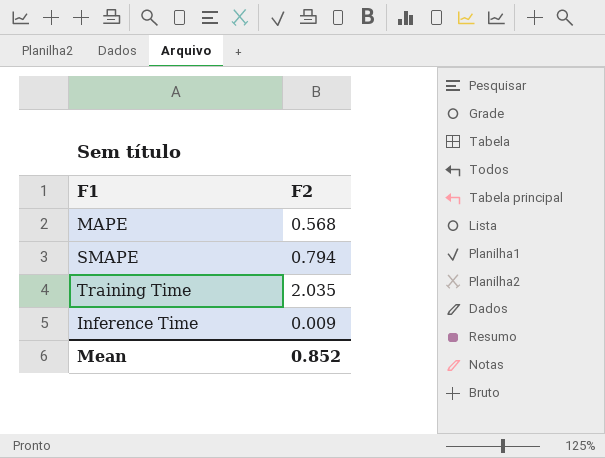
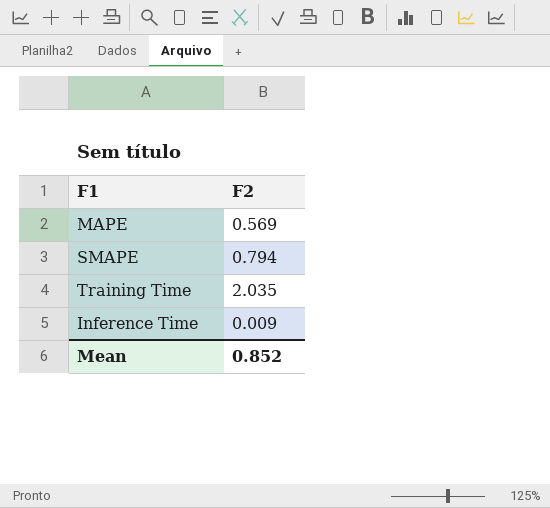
MAPE | F2: 0.568 -> 0.569

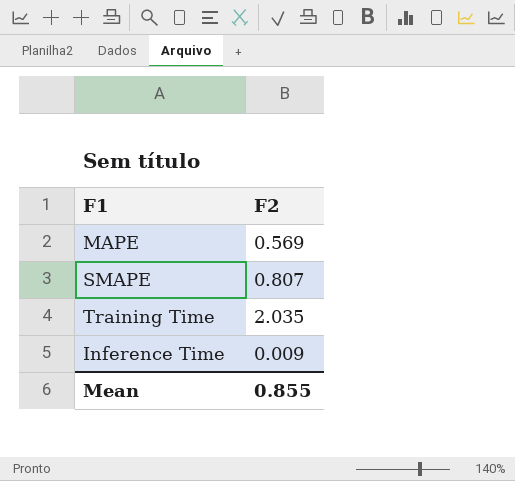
SMAPE | F2: 0.794 -> 0.807
Mean | F2: 0.852 -> 0.855

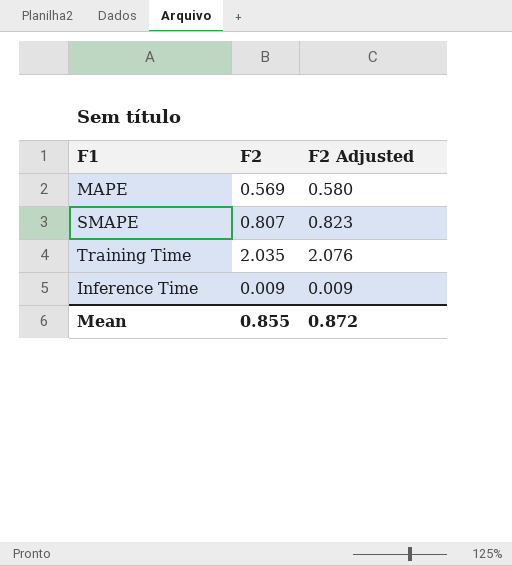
column F2 Adjusted | formula: none -> [F2] * 1.02

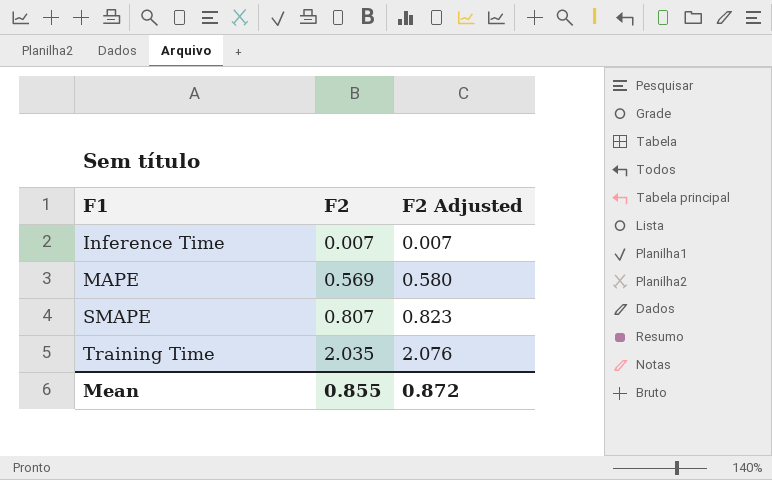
row order: none -> F1 ascending
Inference Time | F2: 0.009 -> 0.007
Inference Time | F2 Adjusted: 0.009 -> 0.007

